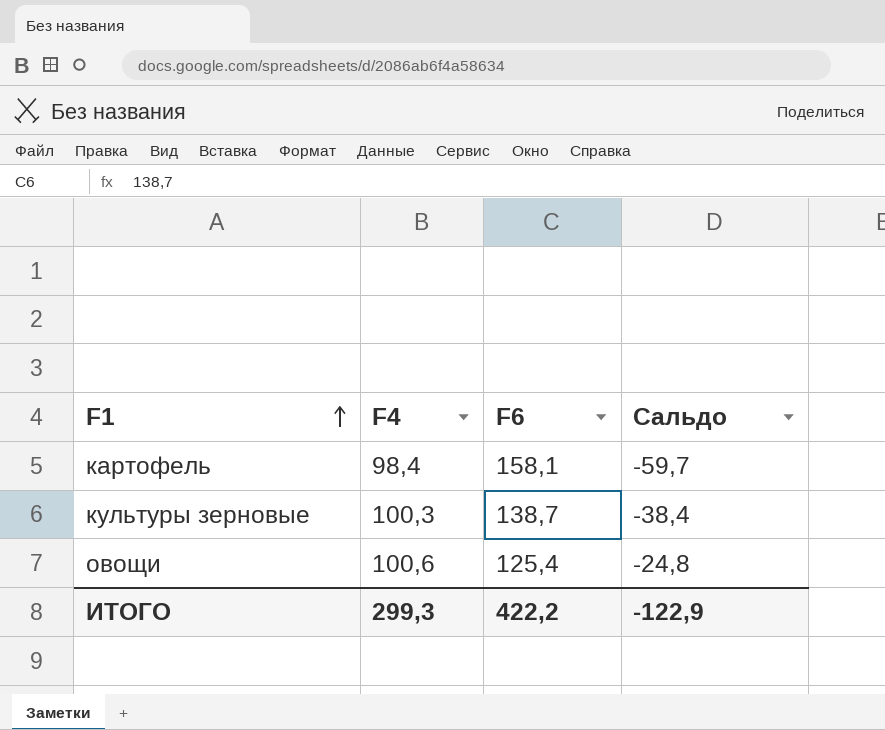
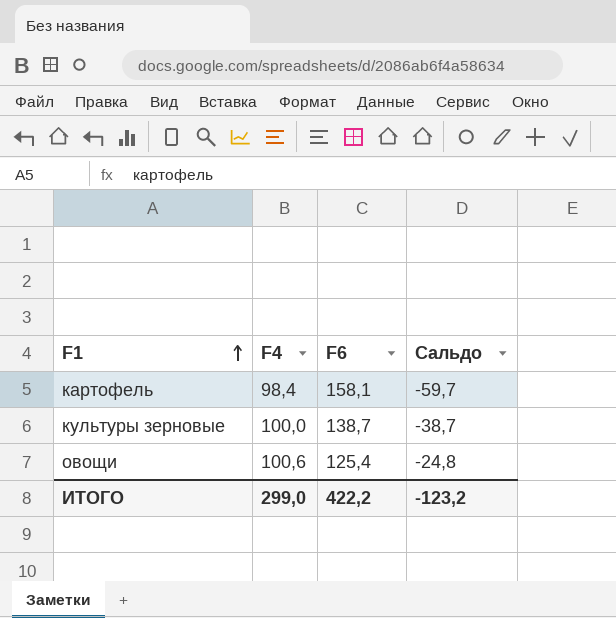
культуры зерновые | F4: 100,3 -> 100,0
культуры зерновые | Сальдо: -38,4 -> -38,7
ИТОГО | F4: 299,3 -> 299,0
ИТОГО | Сальдо: -122,9 -> -123,2

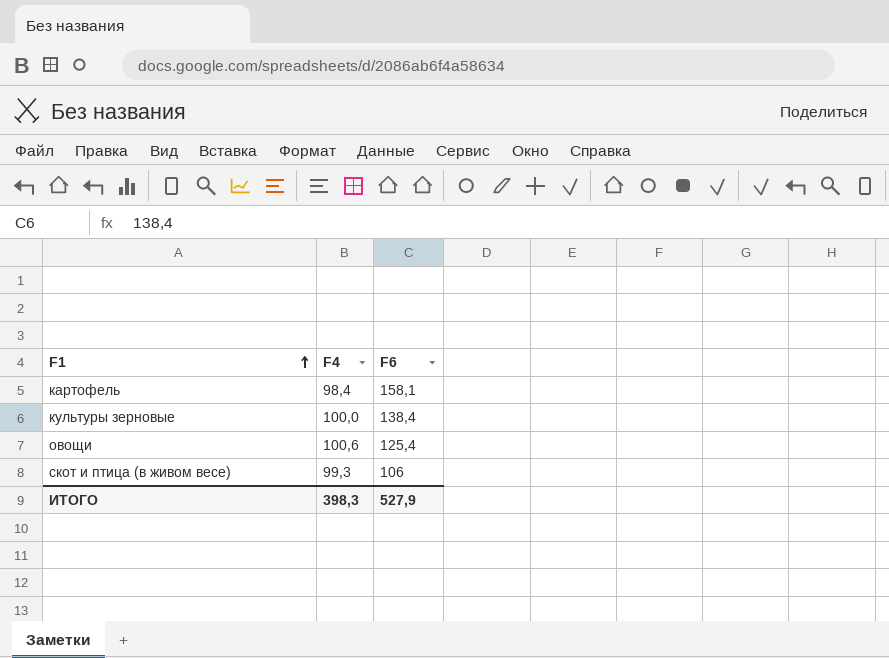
column Сальдо | formula: [F4] - [F6] -> none
культуры зерновые | F6: 138,7 -> 138,4
row скот и птица (в живом весе): none -> 99,3 | 106
ИТОГО | F4: 299,0 -> 398,3
ИТОГО | F6: 422,2 -> 527,9

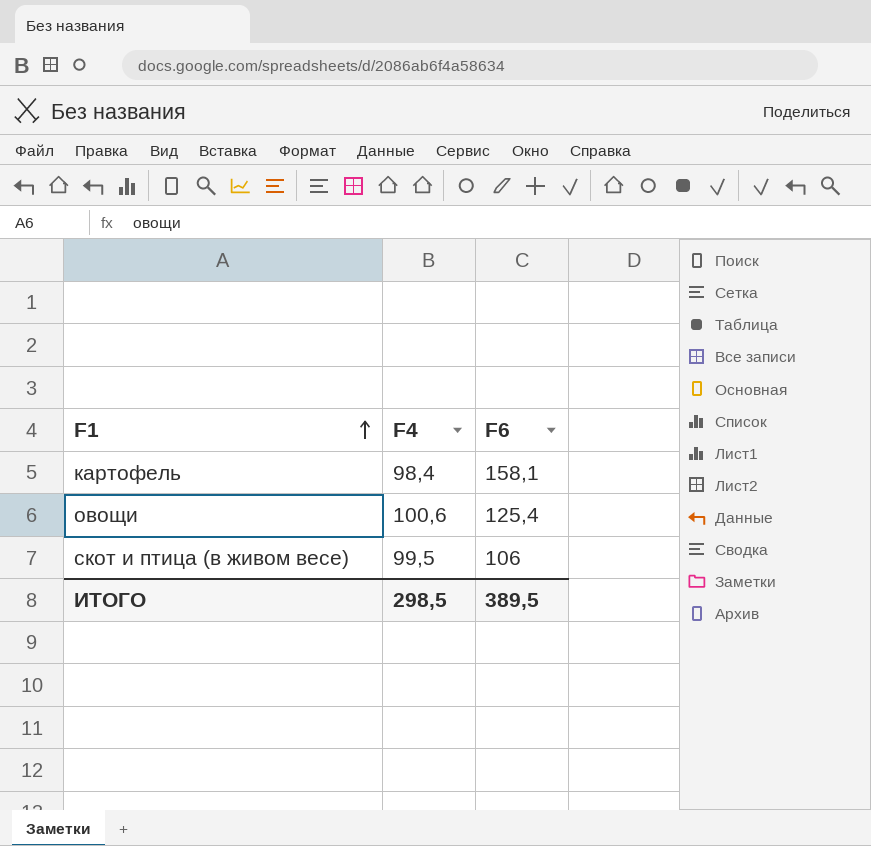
row культуры зерновые: 100,0 | 138,4 -> none
скот и птица (в живом весе) | F4: 99,3 -> 99,5
ИТОГО | F4: 398,3 -> 298,5
ИТОГО | F6: 527,9 -> 389,5

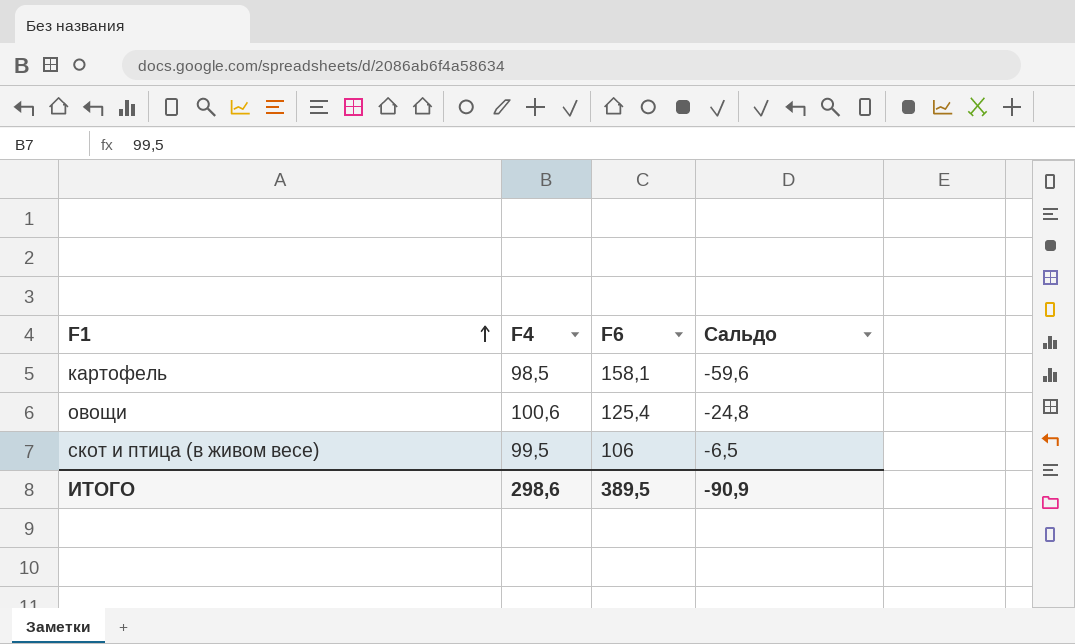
column Сальдо | formula: none -> [F4] - [F6]
картофель | F4: 98,4 -> 98,5
ИТОГО | F4: 298,5 -> 298,6

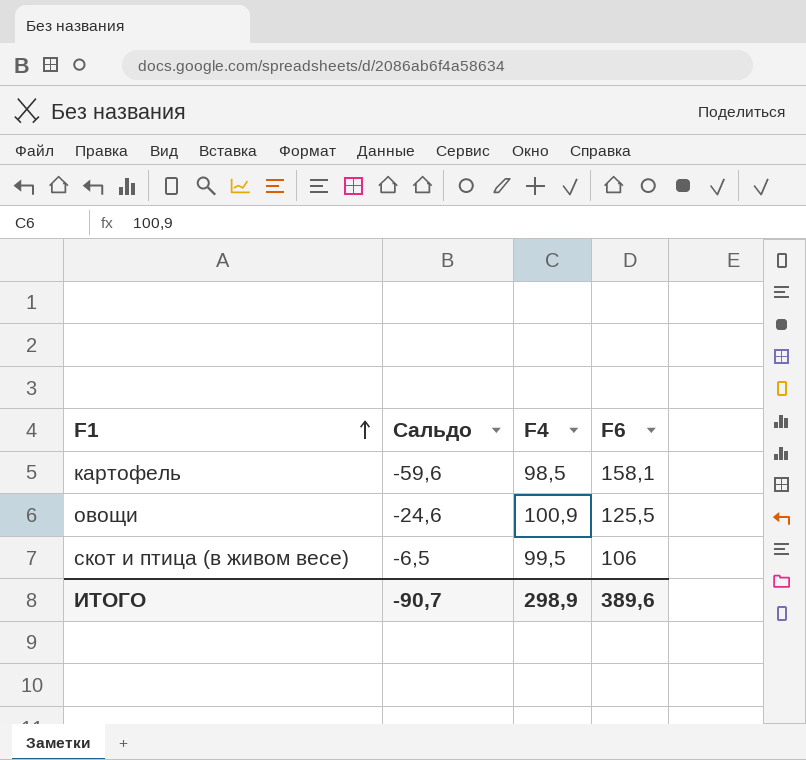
column Сальдо | position: 4 -> 2
овощи | Сальдо: -24,8 -> -24,6
овощи | F4: 100,6 -> 100,9
овощи | F6: 125,4 -> 125,5
ИТОГО | Сальдо: -90,9 -> -90,7
ИТОГО | F4: 298,6 -> 298,9
ИТОГО | F6: 389,5 -> 389,6

